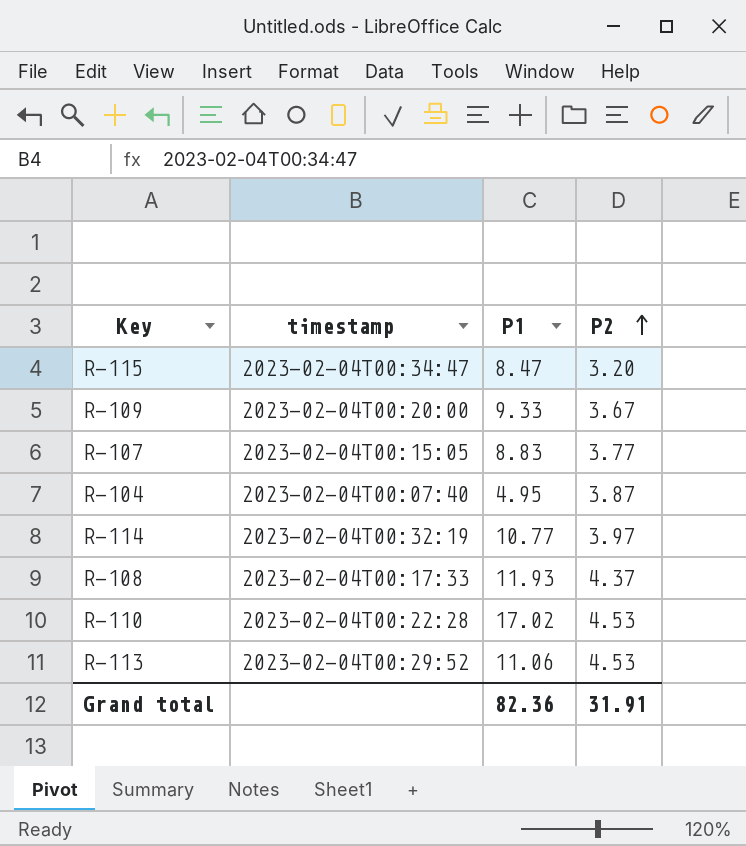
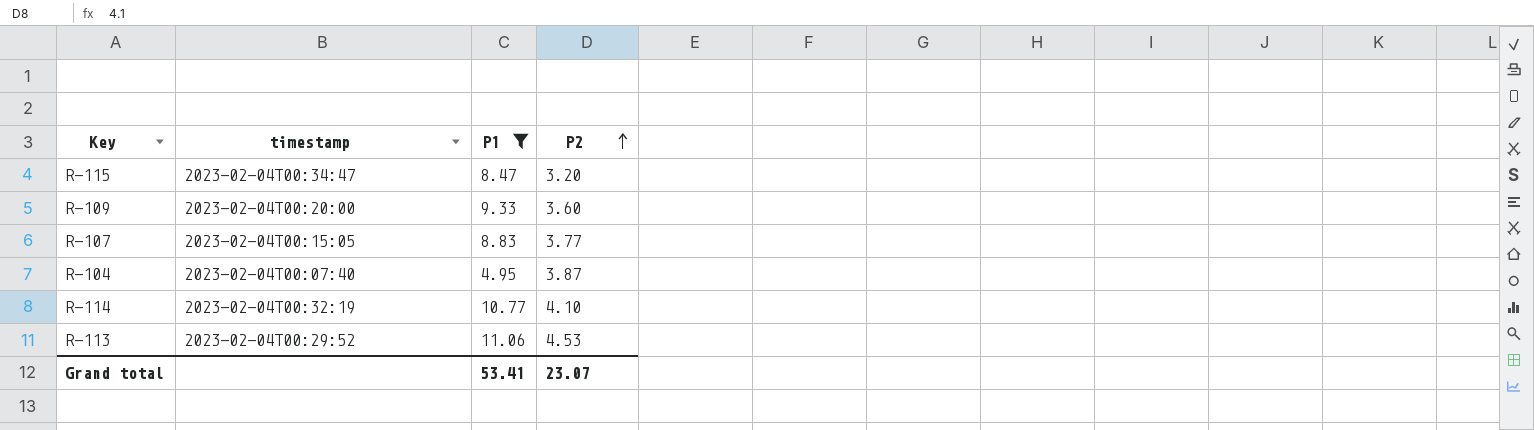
filter: none -> P1 <= 11.06
R-109 | P2: 3.67 -> 3.60
R-114 | P2: 3.97 -> 4.10
Grand total | P1: 82.36 -> 53.41
Grand total | P2: 31.91 -> 23.07

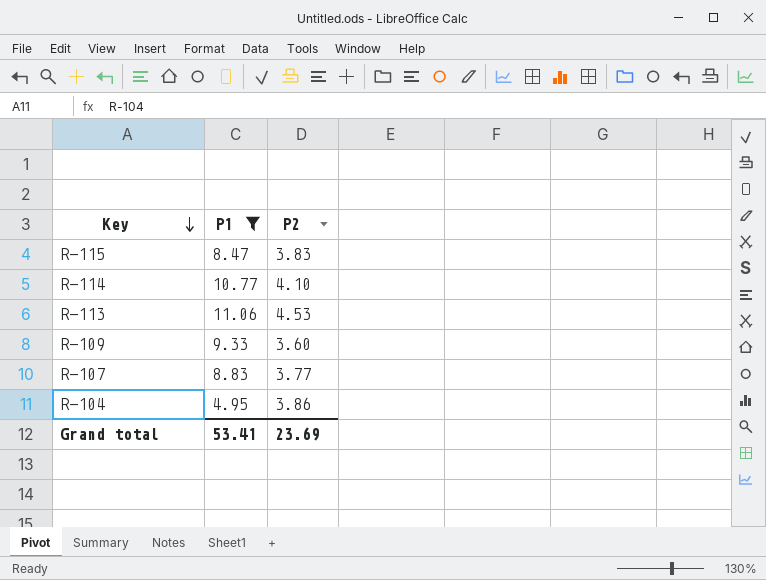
row order: P2 ascending -> Key descending
column timestamp | position: 2 -> none
R-115 | P2: 3.20 -> 3.83
R-104 | P2: 3.87 -> 3.86
Grand total | P2: 23.07 -> 23.69

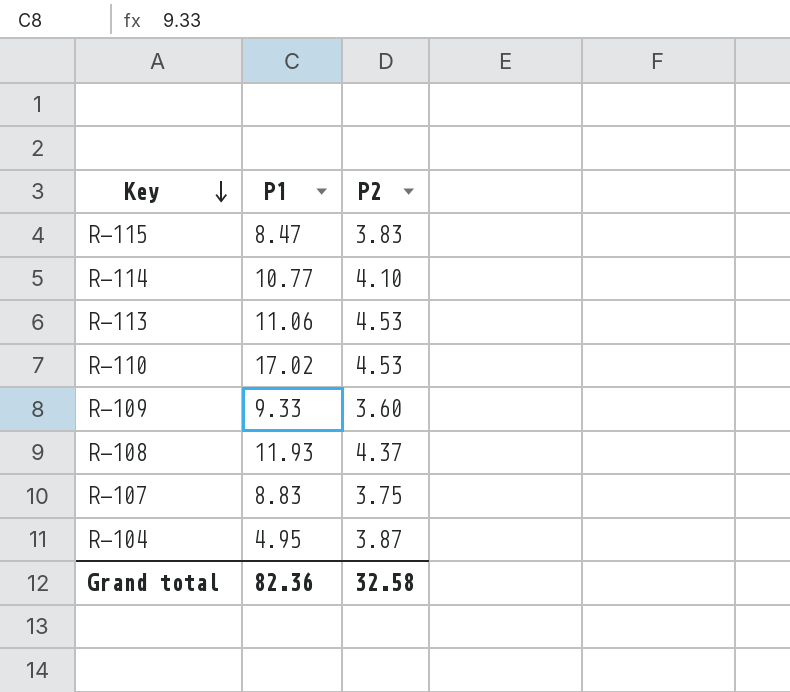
filter: P1 <= 11.06 -> none
R-107 | P2: 3.77 -> 3.75
R-104 | P2: 3.86 -> 3.87
Grand total | P1: 53.41 -> 82.36
Grand total | P2: 23.69 -> 32.58

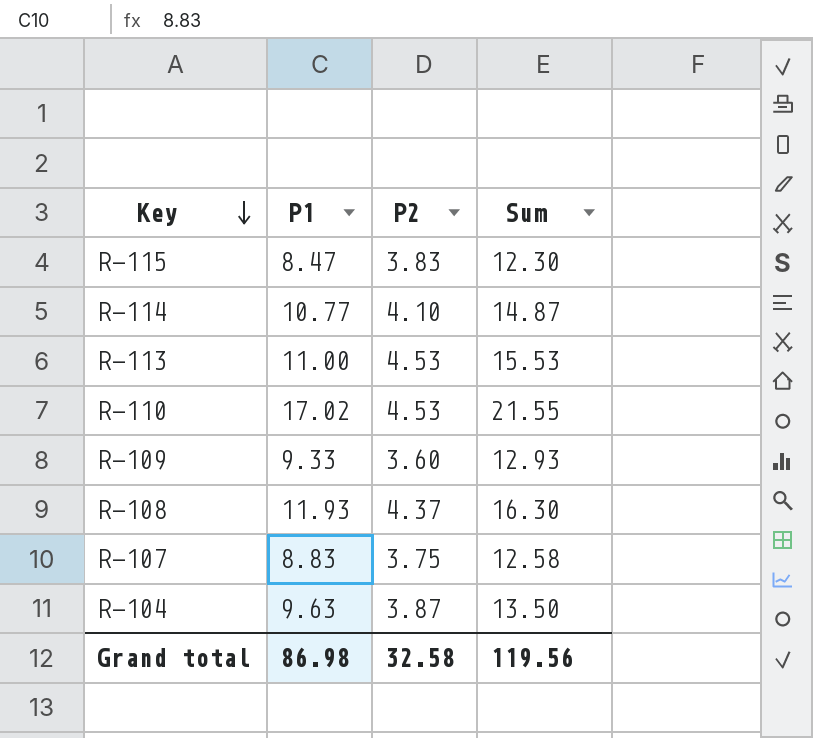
column Sum | formula: none -> [P1] + [P2]
R-113 | P1: 11.06 -> 11.00
R-104 | P1: 4.95 -> 9.63
Grand total | P1: 82.36 -> 86.98

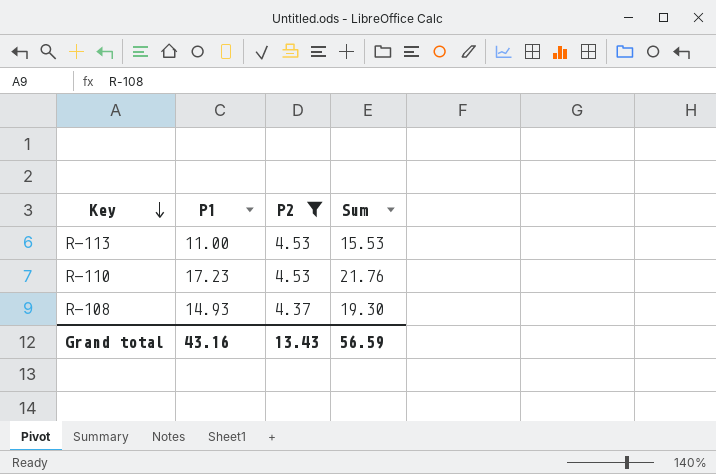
filter: none -> P2 >= 4.37
R-110 | P1: 17.02 -> 17.23
R-110 | Sum: 21.55 -> 21.76
R-108 | P1: 11.93 -> 14.93
R-108 | Sum: 16.30 -> 19.30
Grand total | P1: 86.98 -> 43.16
Grand total | P2: 32.58 -> 13.43
Grand total | Sum: 119.56 -> 56.59

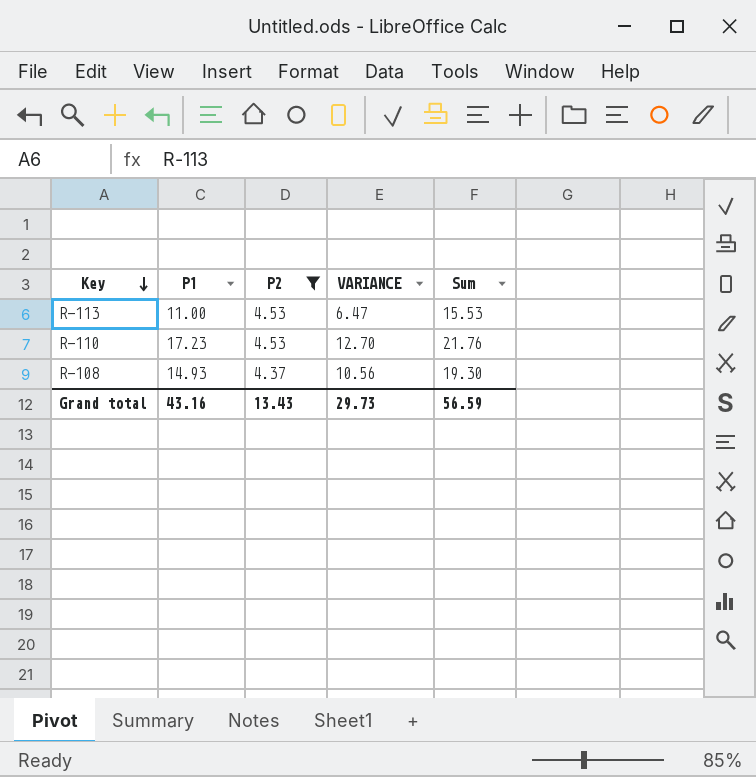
column VARIANCE | formula: none -> [P1] - [P2]

